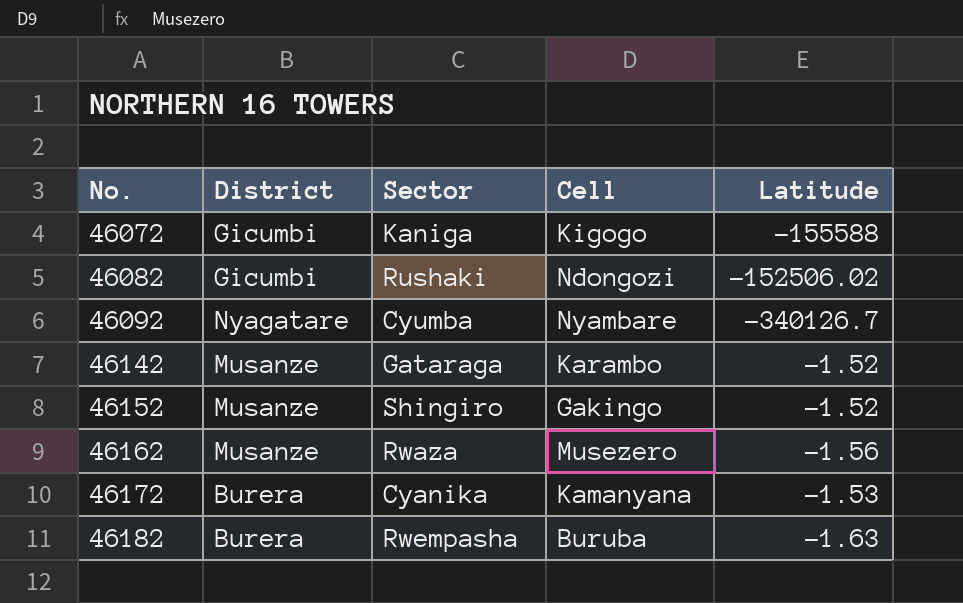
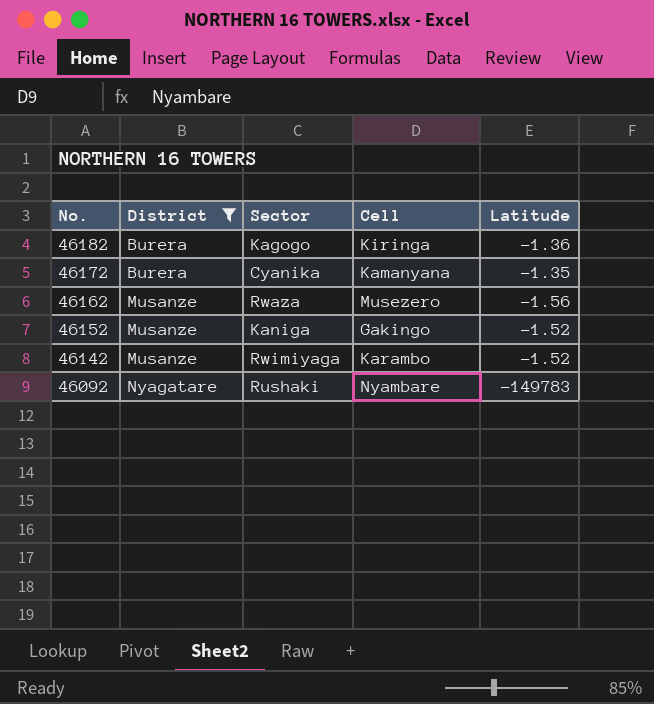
filter: none -> District != Gicumbi
row order: No. ascending -> No. descending
46182 | Sector: Rwempasha -> Kagogo
46182 | Cell: Buruba -> Kiringa
46182 | Latitude: -1.63 -> -1.36
46172 | Latitude: -1.53 -> -1.35
46152 | Sector: Shingiro -> Kaniga
46142 | Sector: Gataraga -> Rwimiyaga
46092 | Sector: Cyumba -> Rushaki
46092 | Latitude: -340126.7 -> -149783

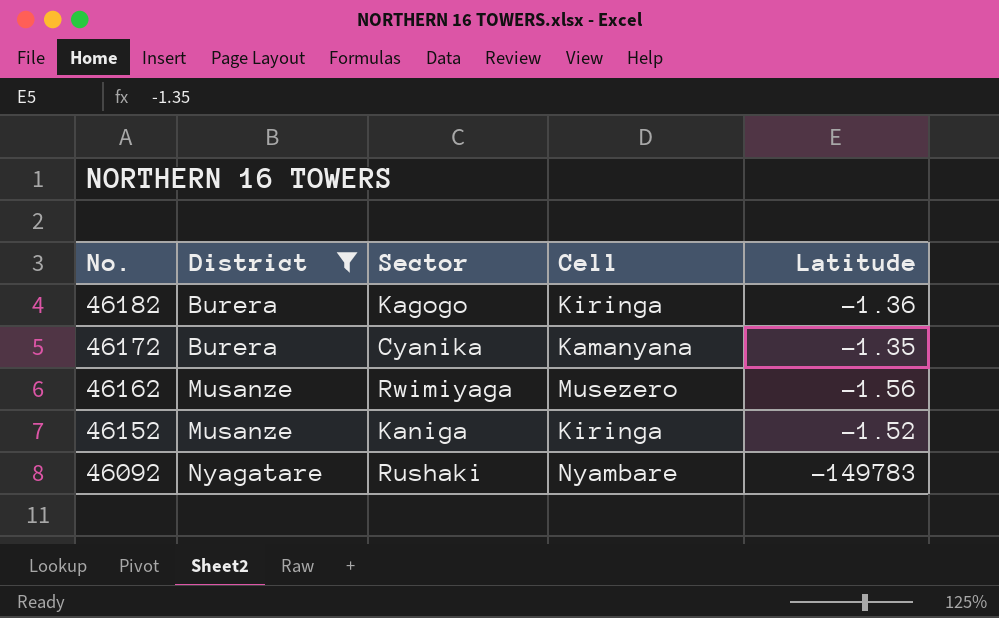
row 46142: Musanze | Rwimiyaga | Karambo | -1.52 -> none
46162 | Sector: Rwaza -> Rwimiyaga
46152 | Cell: Gakingo -> Kiringa

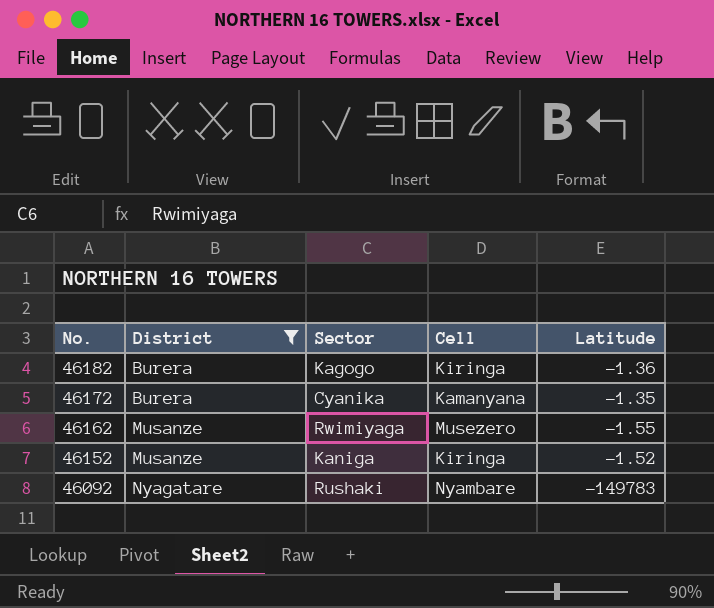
46162 | Latitude: -1.56 -> -1.55

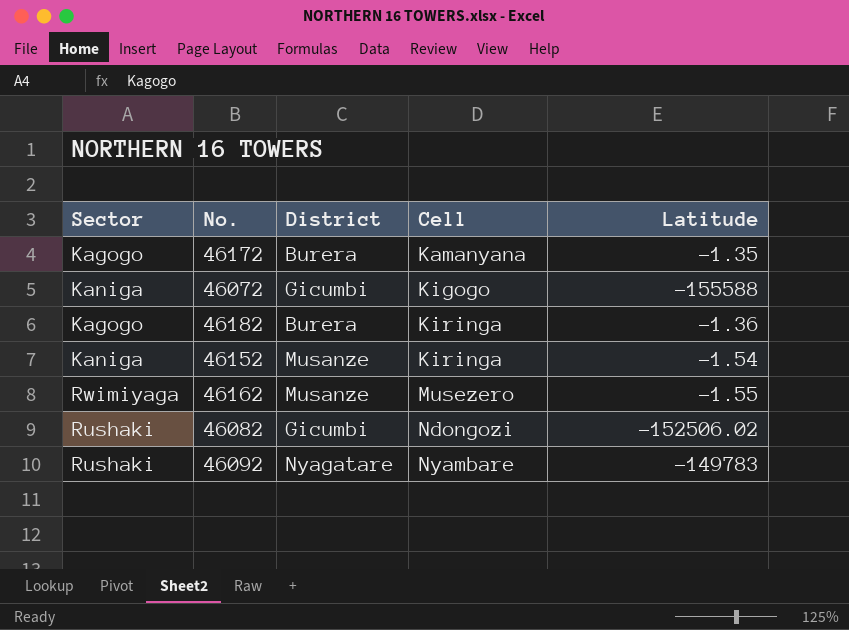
filter: District != Gicumbi -> none
row order: No. descending -> Cell ascending
column Sector | position: 3 -> 1
46172 | Sector: Cyanika -> Kagogo
46152 | Latitude: -1.52 -> -1.54

